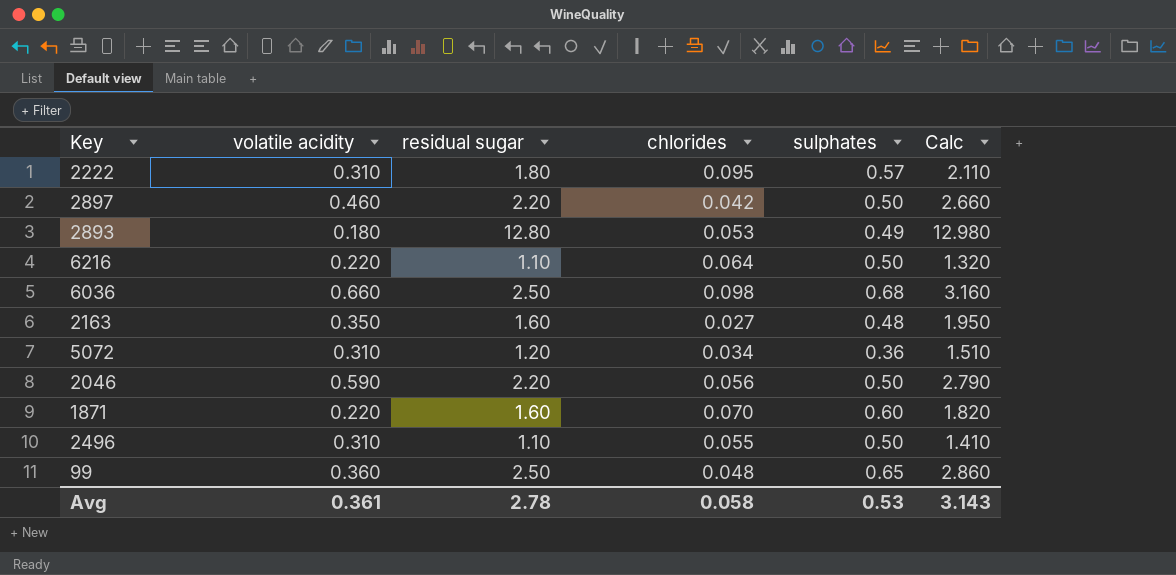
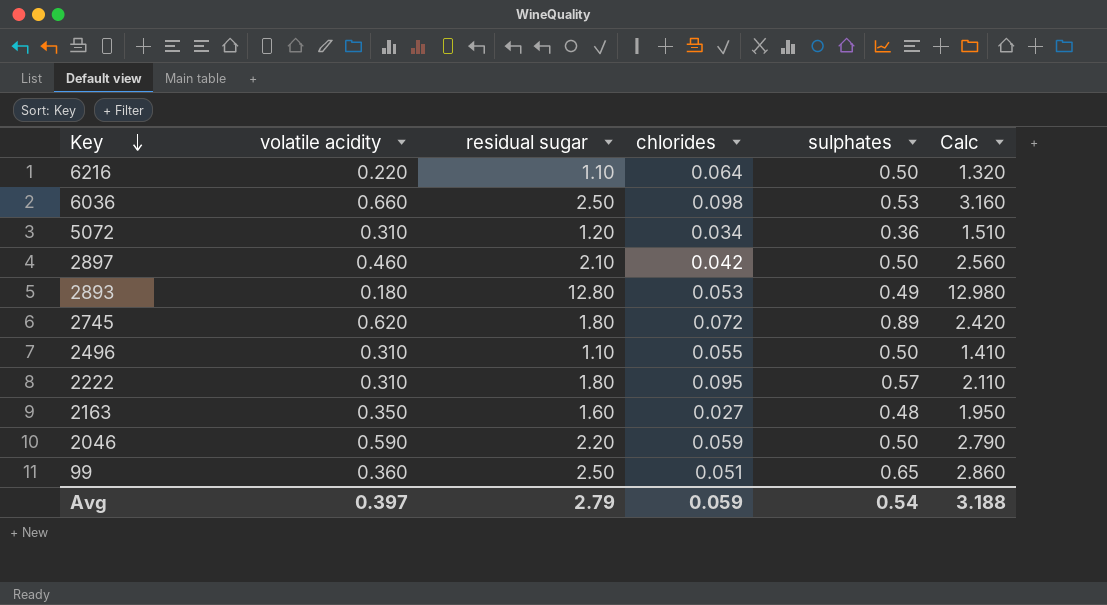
row order: none -> Key descending
row 1871: 0.220 | 1.60 | 0.070 | 0.60 | 1.820 -> none
6036 | sulphates: 0.68 -> 0.53
2897 | residual sugar: 2.20 -> 2.10
2897 | Calc: 2.660 -> 2.560
row 2745: none -> 0.620 | 1.80 | 0.072 | 0.89 | 2.420
2046 | chlorides: 0.056 -> 0.059
99 | chlorides: 0.048 -> 0.051
Avg | volatile acidity: 0.361 -> 0.397
Avg | residual sugar: 2.78 -> 2.79
Avg | chlorides: 0.058 -> 0.059
Avg | sulphates: 0.53 -> 0.54
Avg | Calc: 3.143 -> 3.188

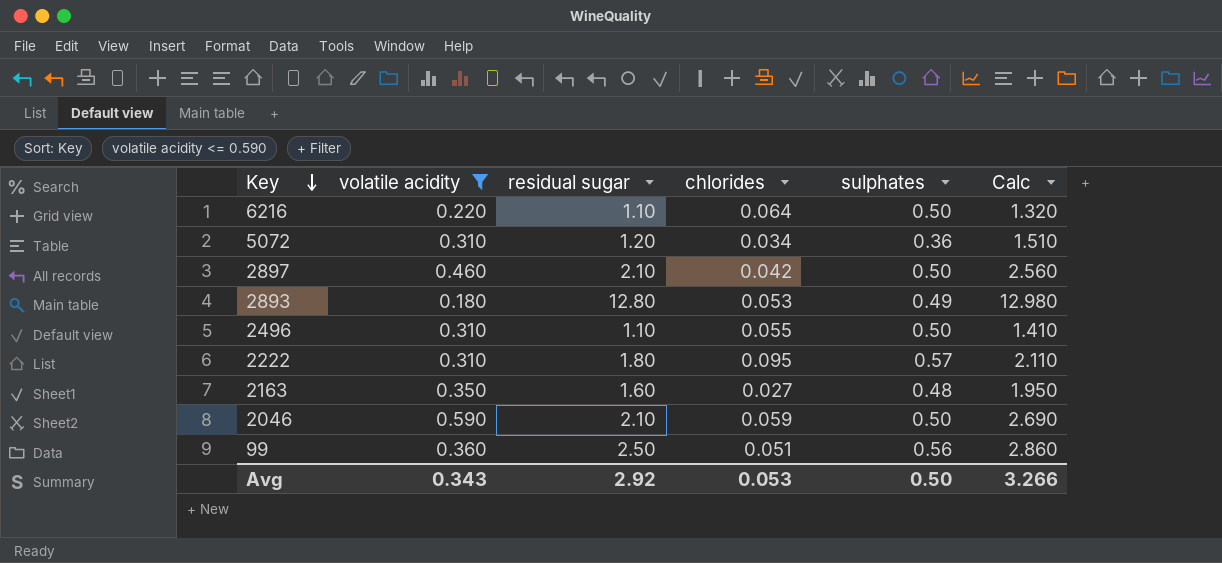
filter: none -> volatile acidity <= 0.590
2046 | residual sugar: 2.20 -> 2.10
2046 | Calc: 2.790 -> 2.690
99 | sulphates: 0.65 -> 0.56
Avg | volatile acidity: 0.397 -> 0.343
Avg | residual sugar: 2.79 -> 2.92
Avg | chlorides: 0.059 -> 0.053
Avg | sulphates: 0.54 -> 0.50
Avg | Calc: 3.188 -> 3.266

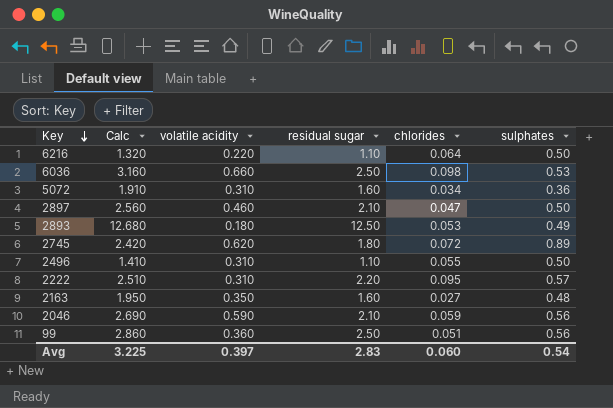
filter: volatile acidity <= 0.590 -> none
column Calc | position: 6 -> 2
5072 | Calc: 1.510 -> 1.910
5072 | residual sugar: 1.20 -> 1.60
2897 | chlorides: 0.042 -> 0.047
2893 | Calc: 12.980 -> 12.680
2893 | residual sugar: 12.80 -> 12.50
2222 | Calc: 2.110 -> 2.510
2222 | residual sugar: 1.80 -> 2.20
2046 | sulphates: 0.50 -> 0.56
Avg | Calc: 3.266 -> 3.225
Avg | volatile acidity: 0.343 -> 0.397
Avg | residual sugar: 2.92 -> 2.83
Avg | chlorides: 0.053 -> 0.060
Avg | sulphates: 0.50 -> 0.54

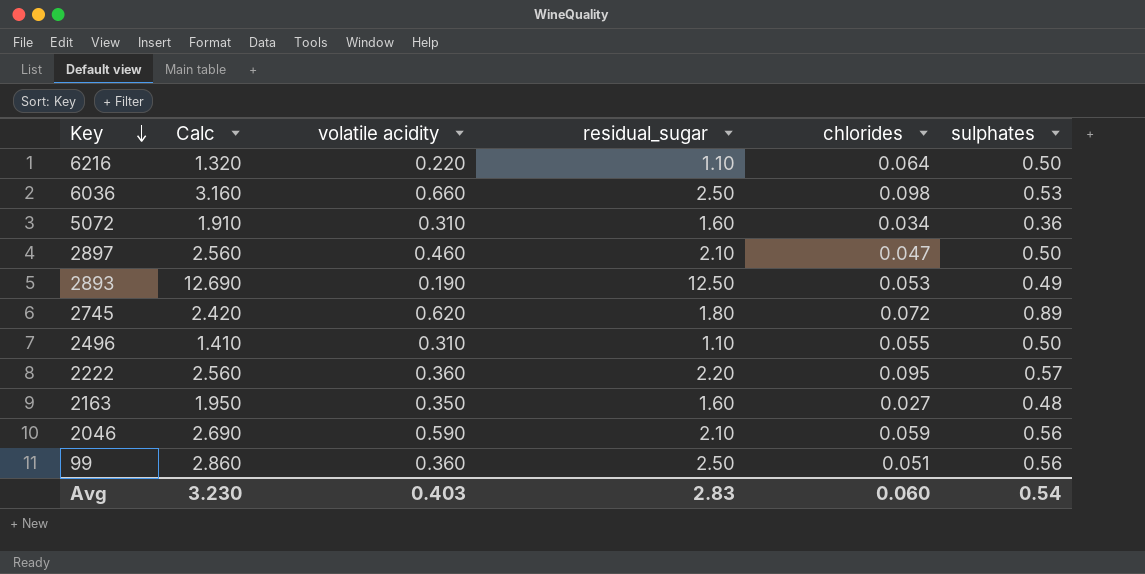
column name: residual sugar -> residual_sugar
2893 | Calc: 12.680 -> 12.690
2893 | volatile acidity: 0.180 -> 0.190
2222 | Calc: 2.510 -> 2.560
2222 | volatile acidity: 0.310 -> 0.360
Avg | Calc: 3.225 -> 3.230
Avg | volatile acidity: 0.397 -> 0.403

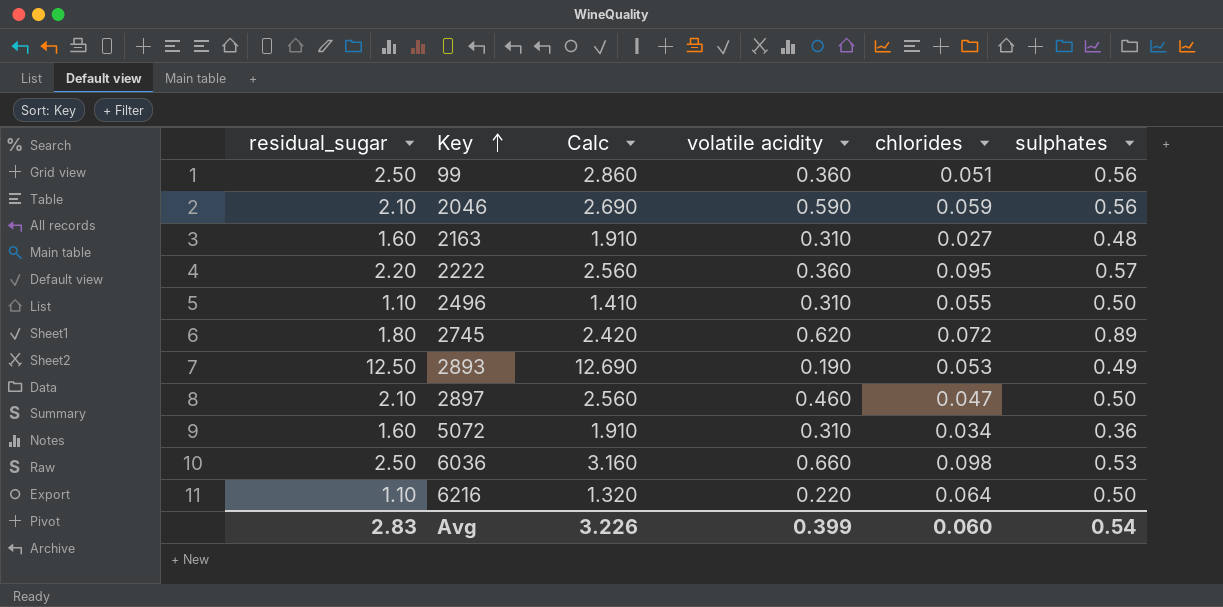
row order: Key descending -> Key ascending
column residual_sugar | position: 4 -> 1
2163 | Calc: 1.950 -> 1.910
2163 | volatile acidity: 0.350 -> 0.310
Avg | Calc: 3.230 -> 3.226
Avg | volatile acidity: 0.403 -> 0.399

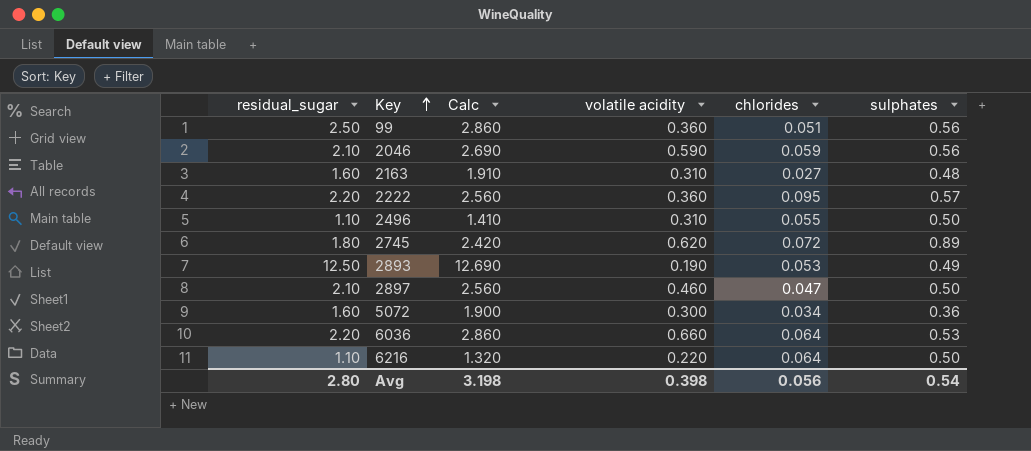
5072 | Calc: 1.910 -> 1.900
5072 | volatile acidity: 0.310 -> 0.300
6036 | residual_sugar: 2.50 -> 2.20
6036 | Calc: 3.160 -> 2.860
6036 | chlorides: 0.098 -> 0.064
Avg | residual_sugar: 2.83 -> 2.80
Avg | Calc: 3.226 -> 3.198
Avg | volatile acidity: 0.399 -> 0.398
Avg | chlorides: 0.060 -> 0.056

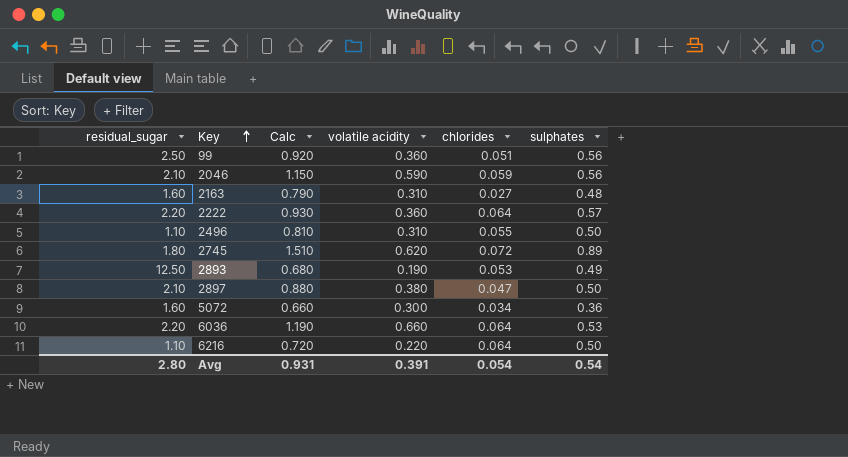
column Calc | formula: [residual_sugar] + [volatile acidity] -> [volatile acidity] + [sulphates]
2222 | chlorides: 0.095 -> 0.064
2897 | volatile acidity: 0.460 -> 0.380
Avg | Calc: 3.198 -> 0.931
Avg | volatile acidity: 0.398 -> 0.391
Avg | chlorides: 0.056 -> 0.054

